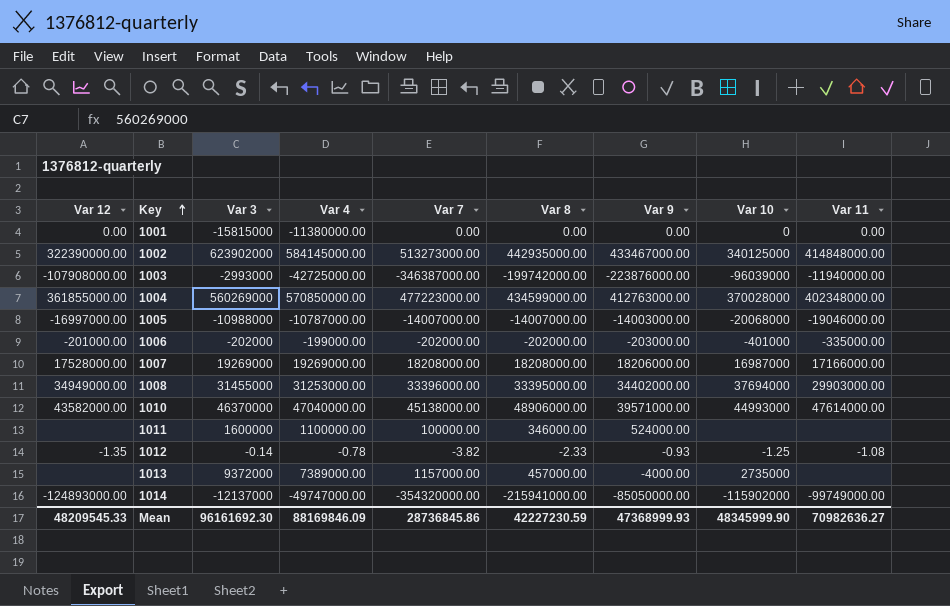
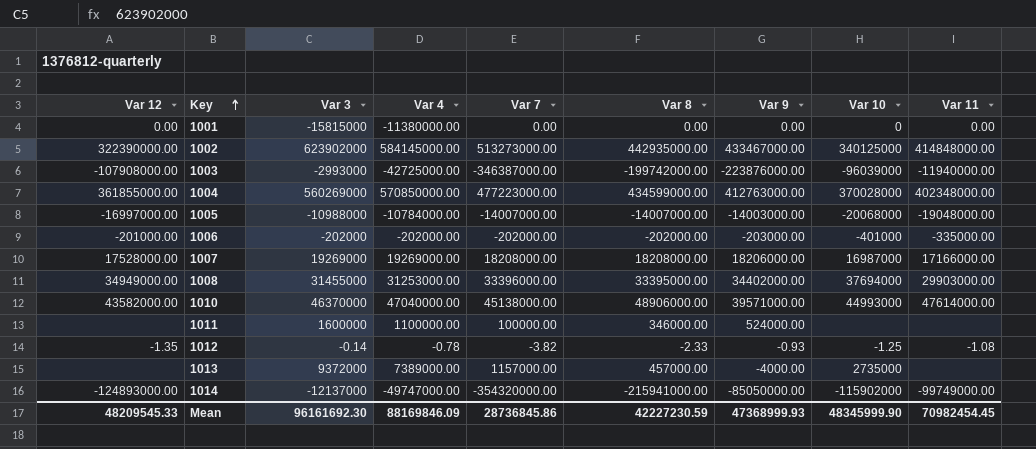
1005 | Var 4: -10787000.00 -> -10784000.00
1005 | Var 11: -19046000.00 -> -19048000.00
1006 | Var 4: -199000.00 -> -202000.00
Mean | Var 11: 70982636.27 -> 70982454.45

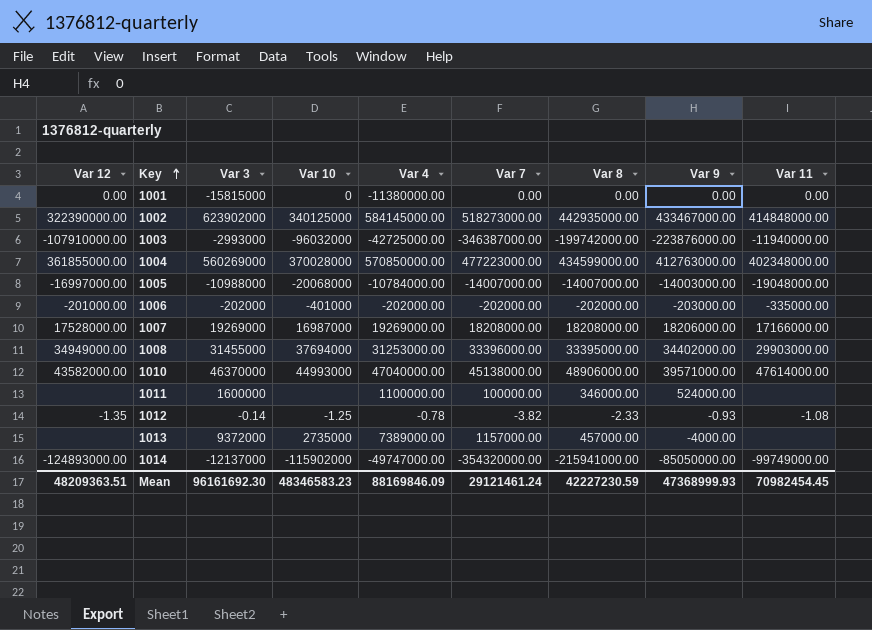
column Var 10 | position: 8 -> 4
1002 | Var 7: 513273000.00 -> 518273000.00
1003 | Var 12: -107908000.00 -> -107910000.00
1003 | Var 10: -96039000 -> -96032000
Mean | Var 12: 48209545.33 -> 48209363.51
Mean | Var 10: 48345999.90 -> 48346583.23
Mean | Var 7: 28736845.86 -> 29121461.24

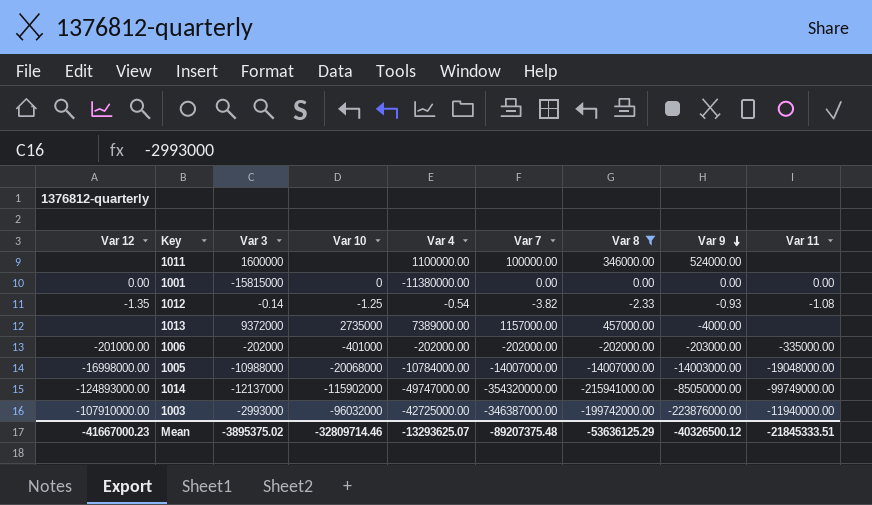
filter: none -> Var 8 <= 457000.00
row order: Key ascending -> Var 9 descending
1012 | Var 4: -0.78 -> -0.54
1005 | Var 12: -16997000.00 -> -16998000.00
Mean | Var 12: 48209363.51 -> -41667000.23
Mean | Var 3: 96161692.30 -> -3895375.02
Mean | Var 10: 48346583.23 -> -32809714.46
Mean | Var 4: 88169846.09 -> -13293625.07
Mean | Var 7: 29121461.24 -> -89207375.48
Mean | Var 8: 42227230.59 -> -53636125.29
Mean | Var 9: 47368999.93 -> -40326500.12
Mean | Var 11: 70982454.45 -> -21845333.51

